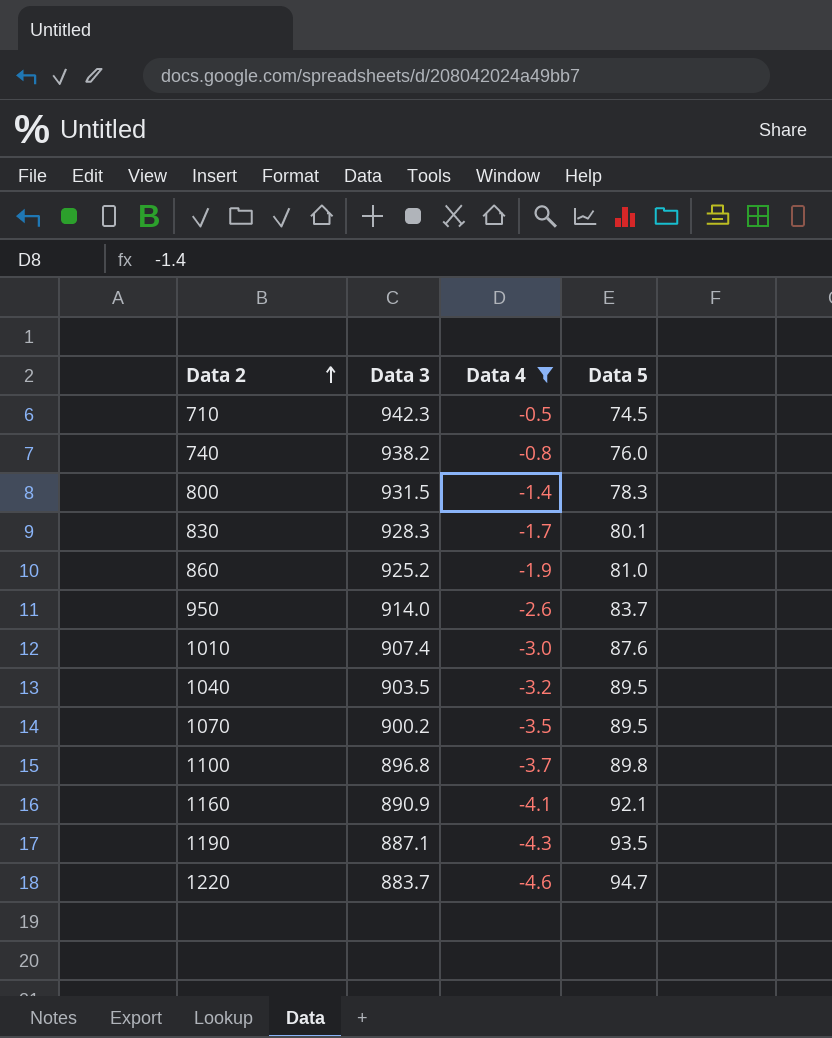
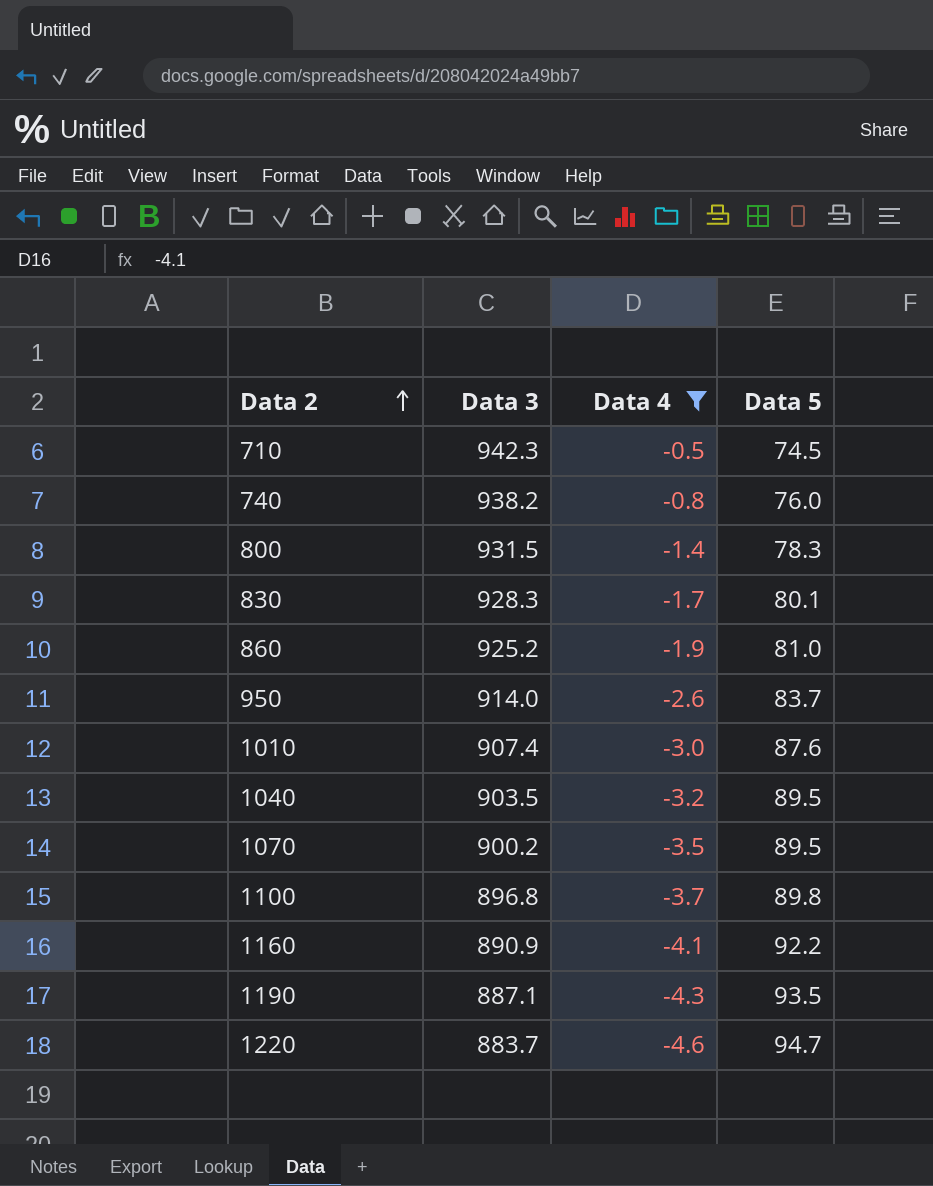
1160 | Data 5: 92.1 -> 92.2

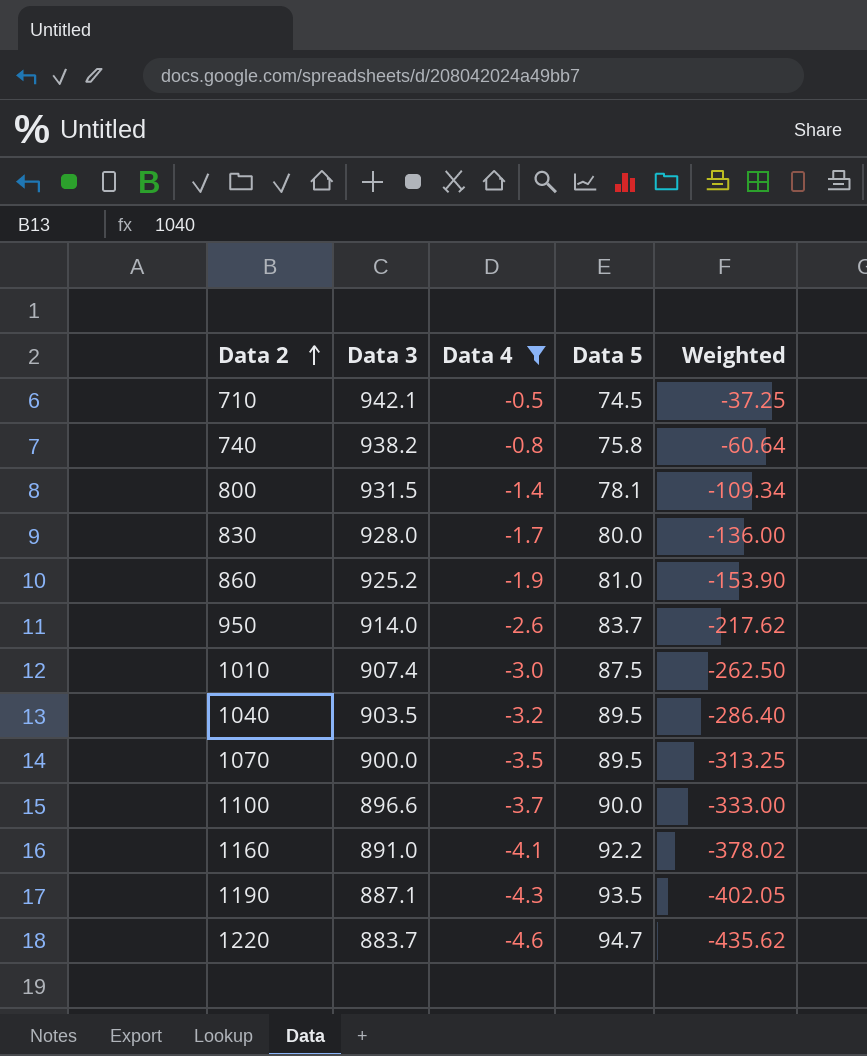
column Weighted | formula: none -> [Data 4] * [Data 5]
710 | Data 3: 942.3 -> 942.1
740 | Data 5: 76.0 -> 75.8
800 | Data 5: 78.3 -> 78.1
830 | Data 3: 928.3 -> 928.0
830 | Data 5: 80.1 -> 80.0
1010 | Data 5: 87.6 -> 87.5
1070 | Data 3: 900.2 -> 900.0
1100 | Data 3: 896.8 -> 896.6
1100 | Data 5: 89.8 -> 90.0
1160 | Data 3: 890.9 -> 891.0

